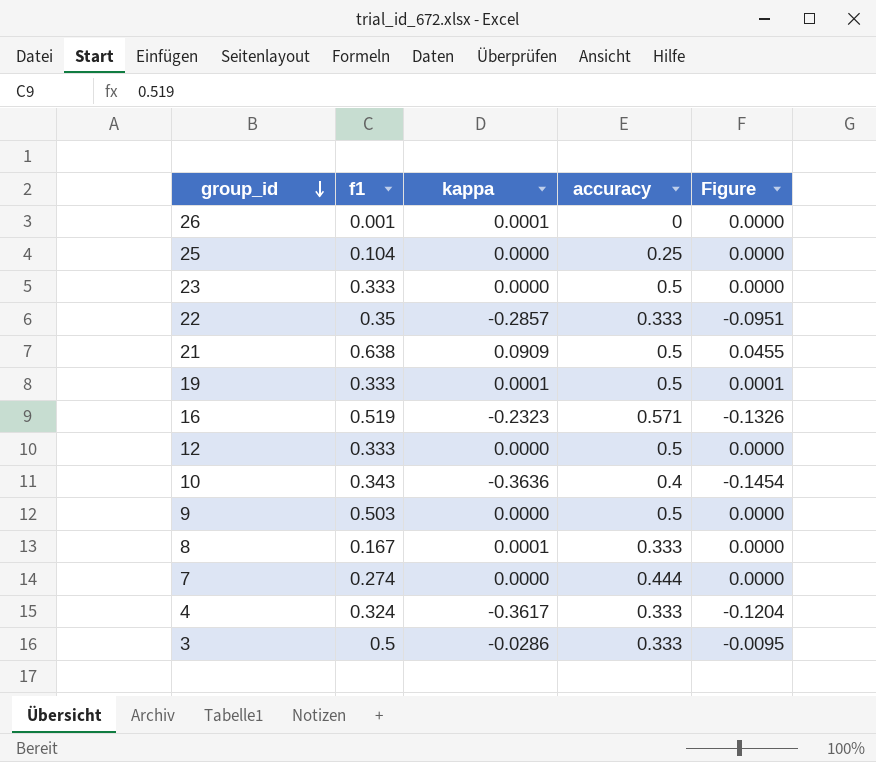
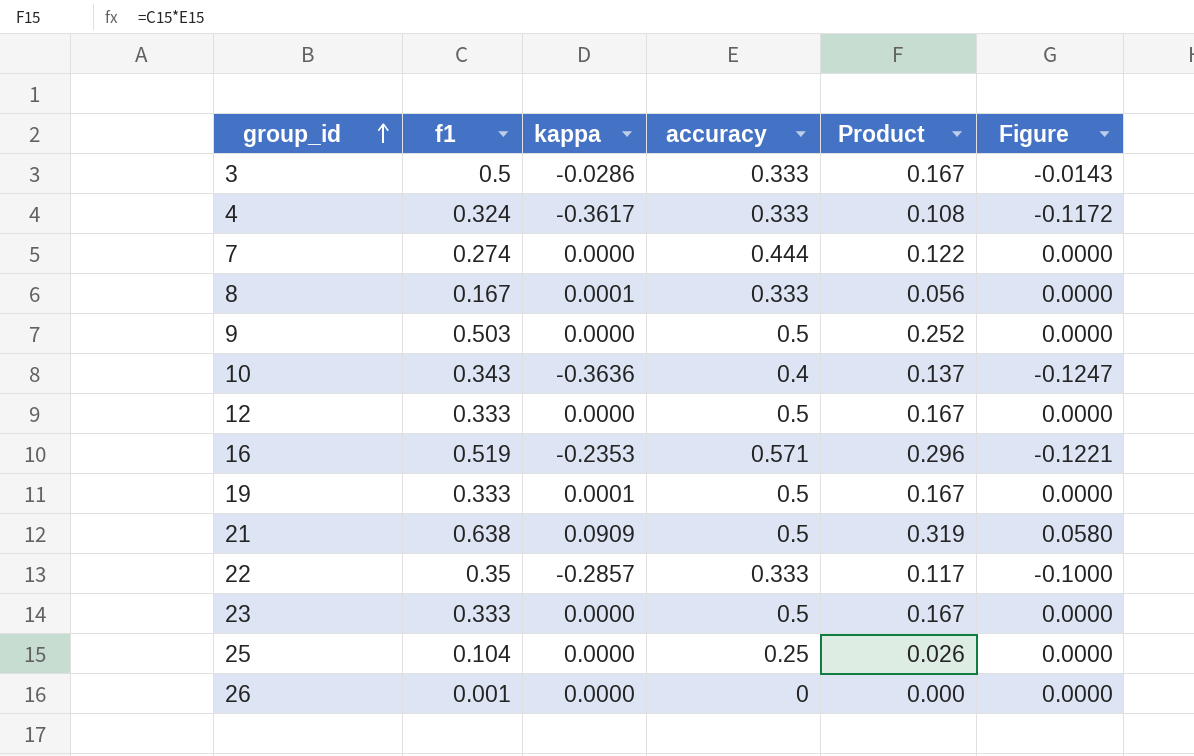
row order: group_id descending -> group_id ascending
column Product | formula: none -> [f1] * [accuracy]
column Figure | formula: [kappa] * [accuracy] -> [f1] * [kappa]
16 | kappa: -0.2323 -> -0.2353
26 | kappa: 0.0001 -> 0.0000

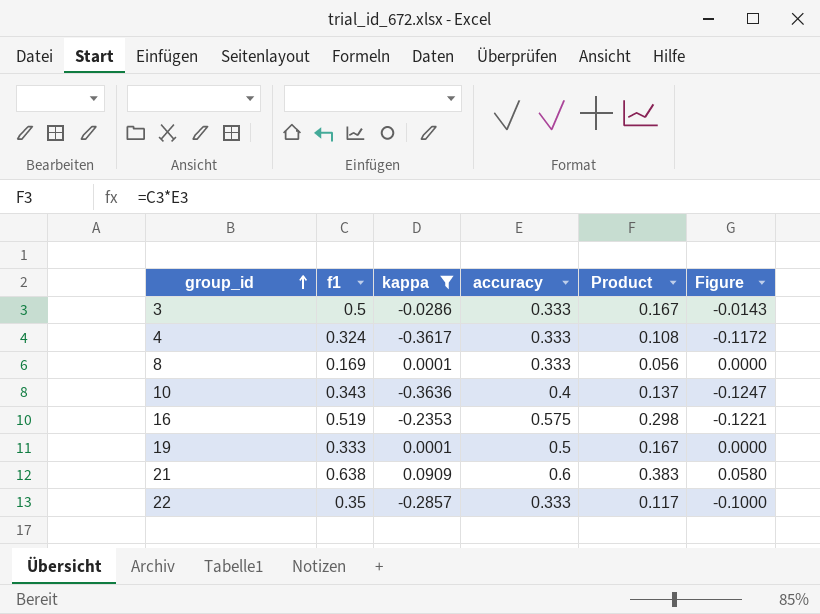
filter: none -> kappa != 0.0000
8 | f1: 0.167 -> 0.169
16 | accuracy: 0.571 -> 0.575
16 | Product: 0.296 -> 0.298
21 | accuracy: 0.5 -> 0.6
21 | Product: 0.319 -> 0.383

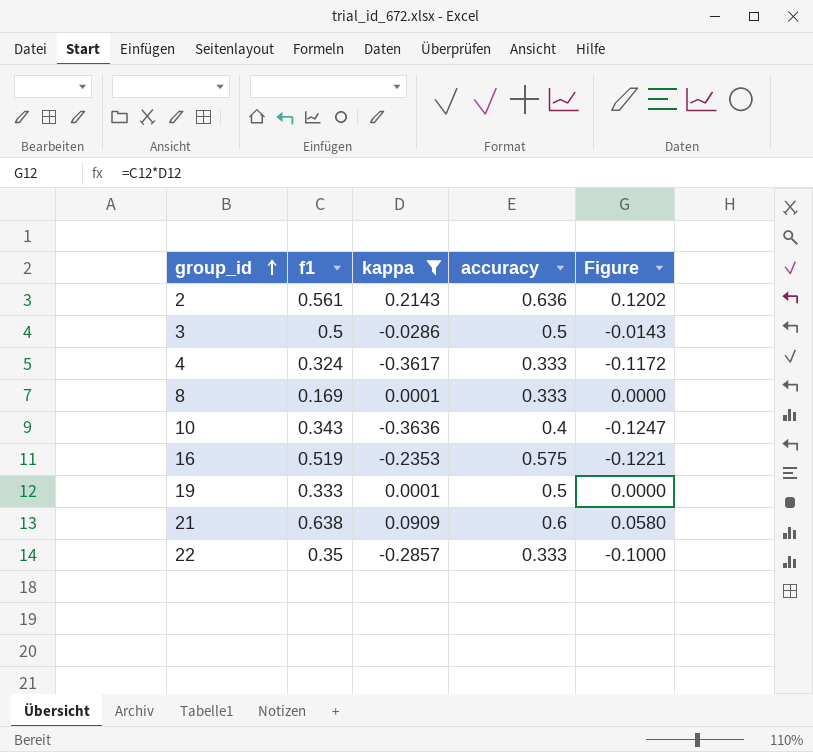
column Product | formula: [f1] * [accuracy] -> none
row 2: none -> 0.561 | 0.2143 | 0.636 | 0.1202
3 | accuracy: 0.333 -> 0.5

